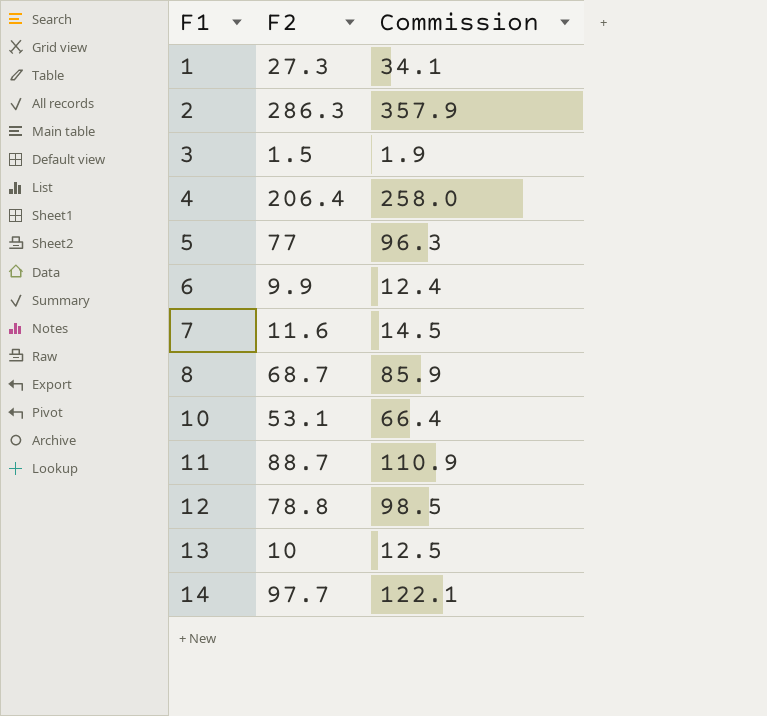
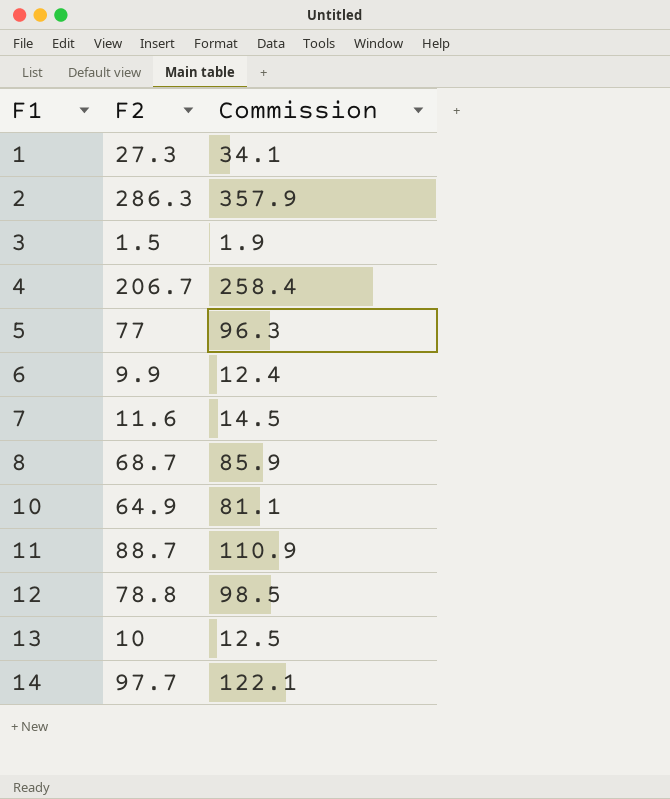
4 | F2: 206.4 -> 206.7
4 | Commission: 258.0 -> 258.4
10 | F2: 53.1 -> 64.9
10 | Commission: 66.4 -> 81.1

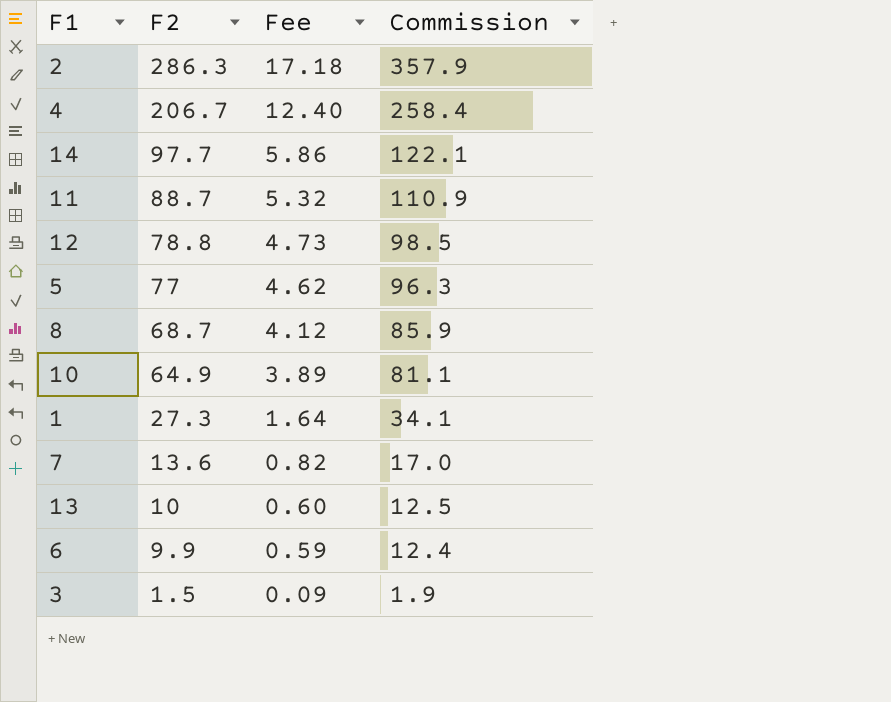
row order: F1 ascending -> F2 descending
column Fee | formula: none -> [F2] * 0.06
7 | F2: 11.6 -> 13.6
7 | Commission: 14.5 -> 17.0

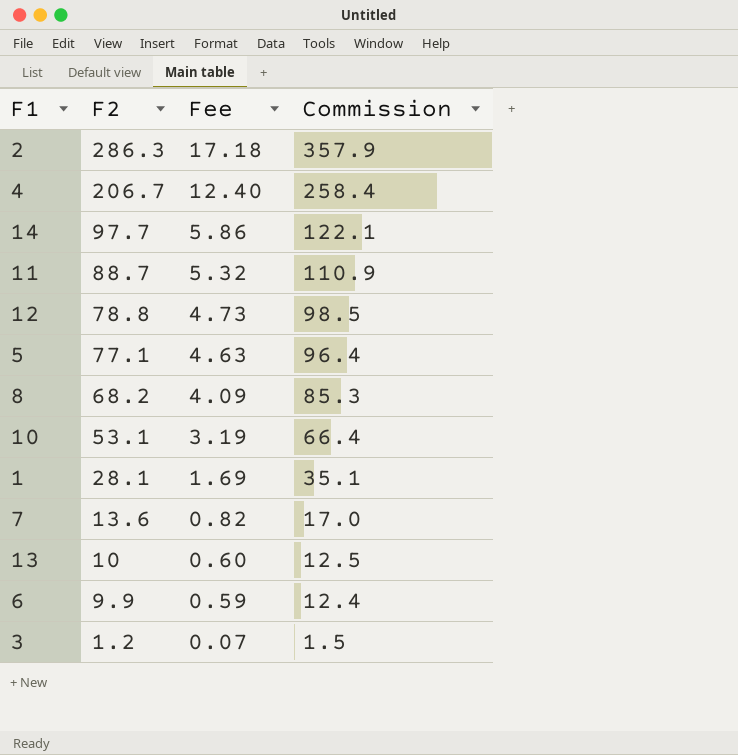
5 | F2: 77 -> 77.1
5 | Fee: 4.62 -> 4.63
5 | Commission: 96.3 -> 96.4
8 | F2: 68.7 -> 68.2
8 | Fee: 4.12 -> 4.09
8 | Commission: 85.9 -> 85.3
10 | F2: 64.9 -> 53.1
10 | Fee: 3.89 -> 3.19
10 | Commission: 81.1 -> 66.4
1 | F2: 27.3 -> 28.1
1 | Fee: 1.64 -> 1.69
1 | Commission: 34.1 -> 35.1
3 | F2: 1.5 -> 1.2
3 | Fee: 0.09 -> 0.07
3 | Commission: 1.9 -> 1.5

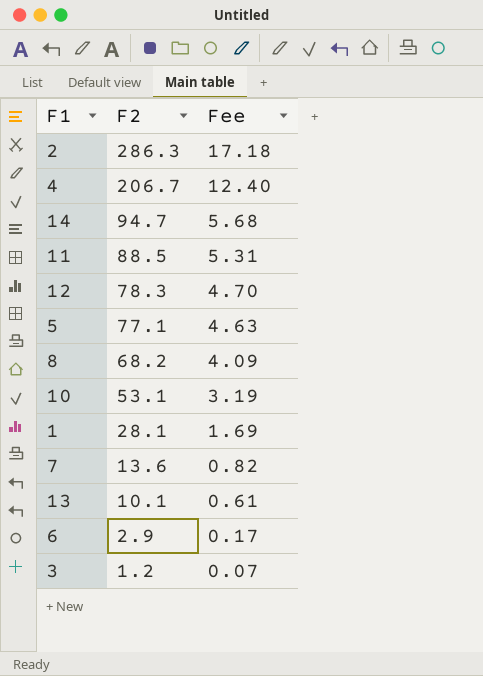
column Commission | formula: [F2] * 1.25 -> none
14 | F2: 97.7 -> 94.7
14 | Fee: 5.86 -> 5.68
11 | F2: 88.7 -> 88.5
11 | Fee: 5.32 -> 5.31
12 | F2: 78.8 -> 78.3
12 | Fee: 4.73 -> 4.70
13 | F2: 10 -> 10.1
13 | Fee: 0.60 -> 0.61
6 | F2: 9.9 -> 2.9
6 | Fee: 0.59 -> 0.17

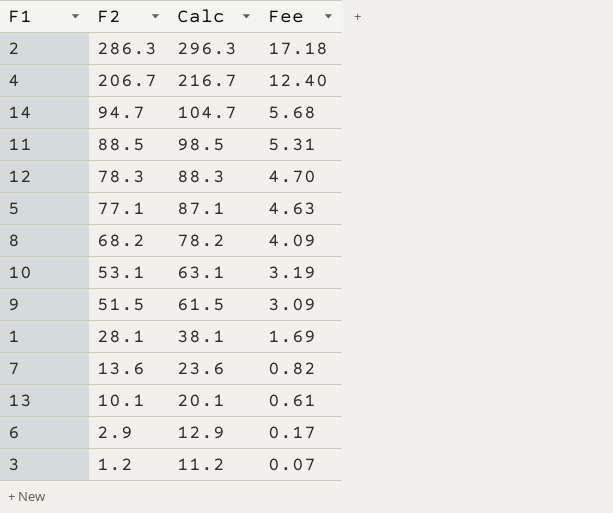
column Calc | formula: none -> [F2] + 10
row 9: none -> 51.5 | 61.5 | 3.09

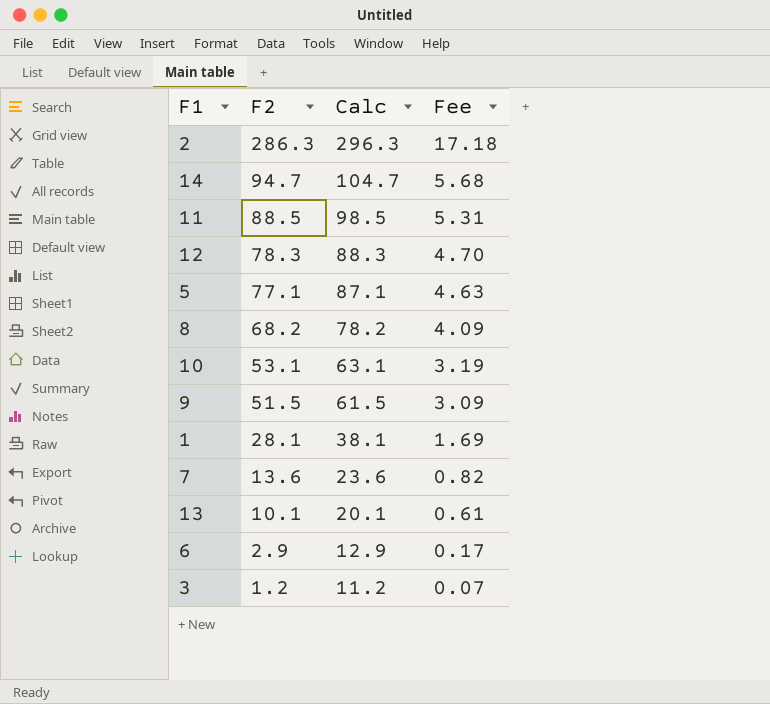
row 4: 206.7 | 216.7 | 12.40 -> none

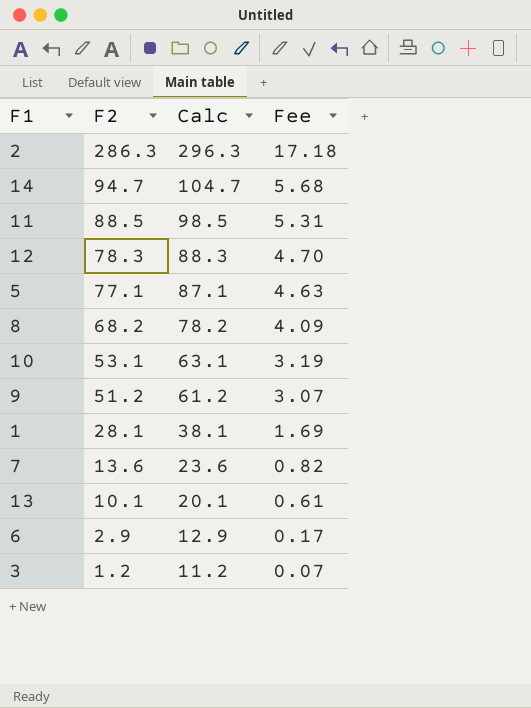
9 | F2: 51.5 -> 51.2
9 | Calc: 61.5 -> 61.2
9 | Fee: 3.09 -> 3.07

